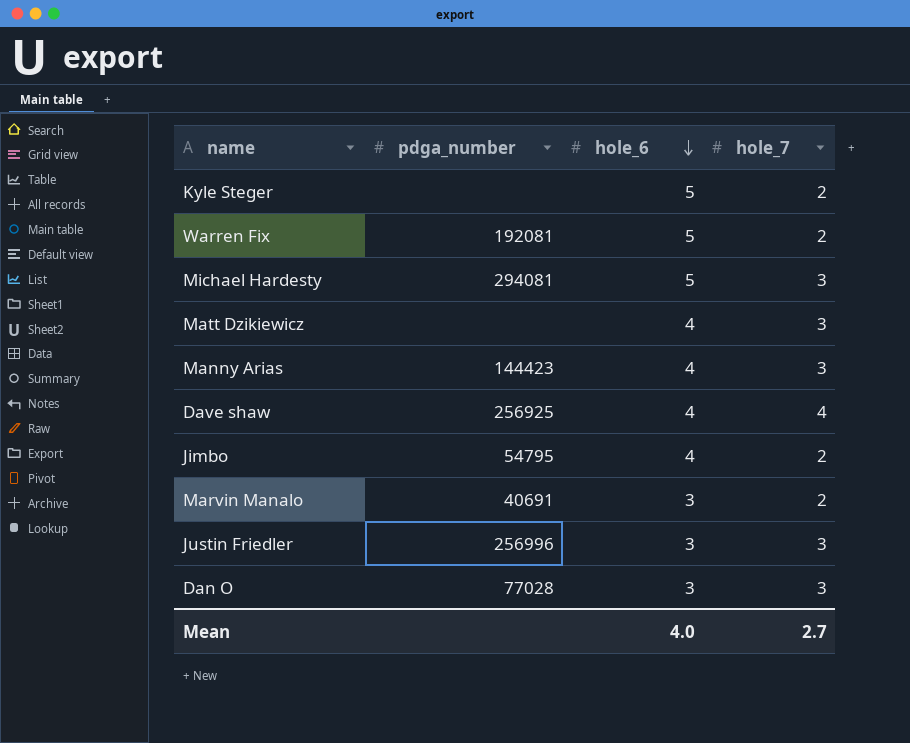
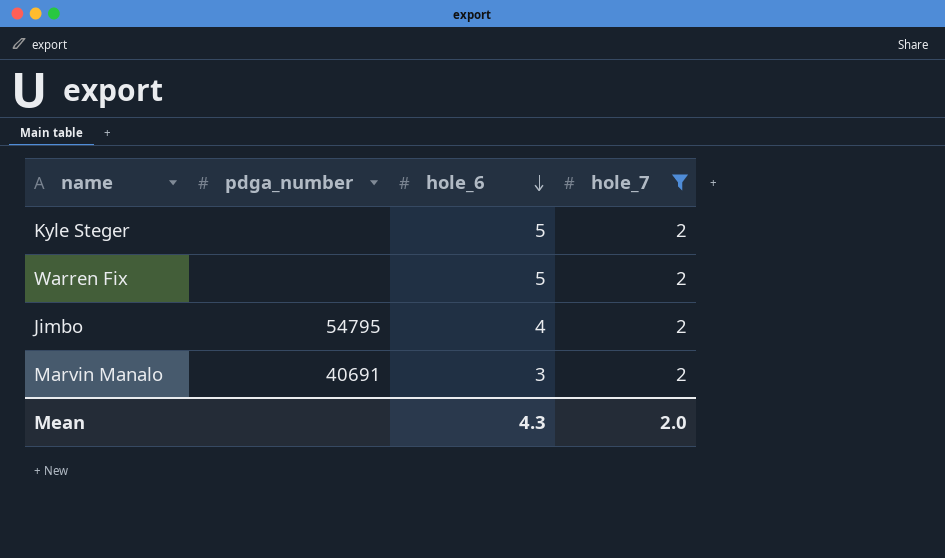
filter: none -> hole_7 = 2
Warren Fix | pdga_number: 192081 -> none
Mean | hole_6: 4.0 -> 4.3
Mean | hole_7: 2.7 -> 2.0

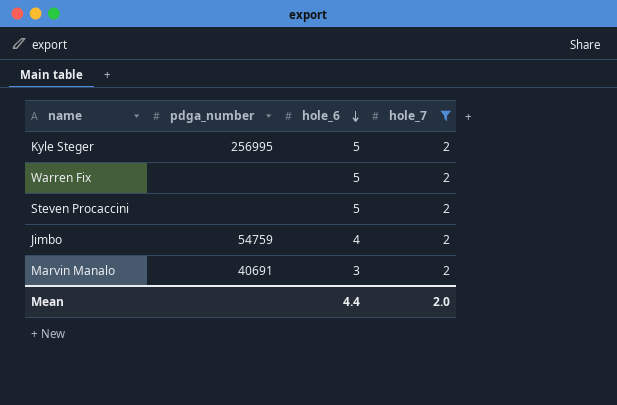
Kyle Steger | pdga_number: none -> 256995
row Steven Procaccini: none -> none | 5 | 2
Jimbo | pdga_number: 54795 -> 54759
Mean | hole_6: 4.3 -> 4.4

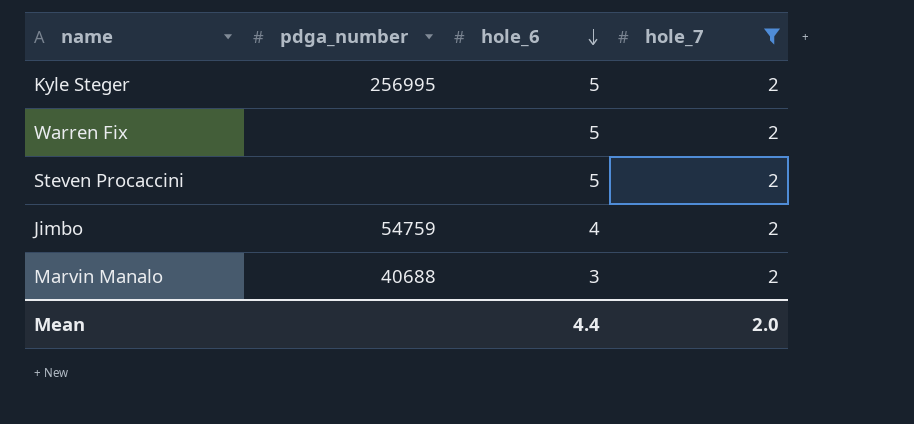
Marvin Manalo | pdga_number: 40691 -> 40688

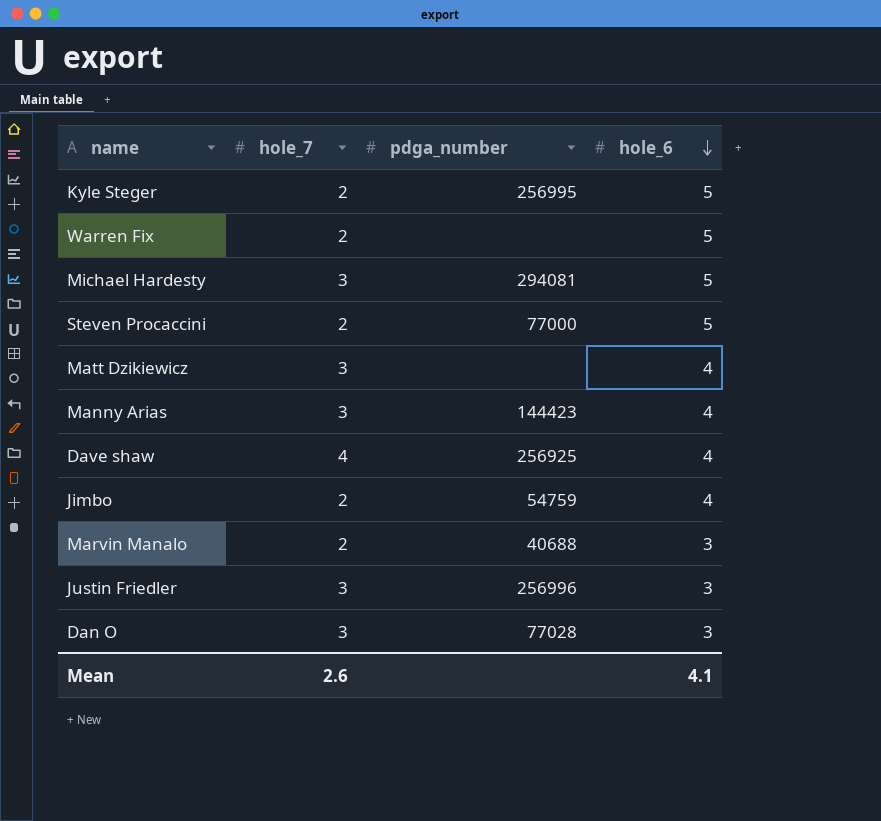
filter: hole_7 = 2 -> none
column hole_7 | position: 4 -> 2
Steven Procaccini | pdga_number: none -> 77000
Mean | hole_7: 2.0 -> 2.6
Mean | hole_6: 4.4 -> 4.1

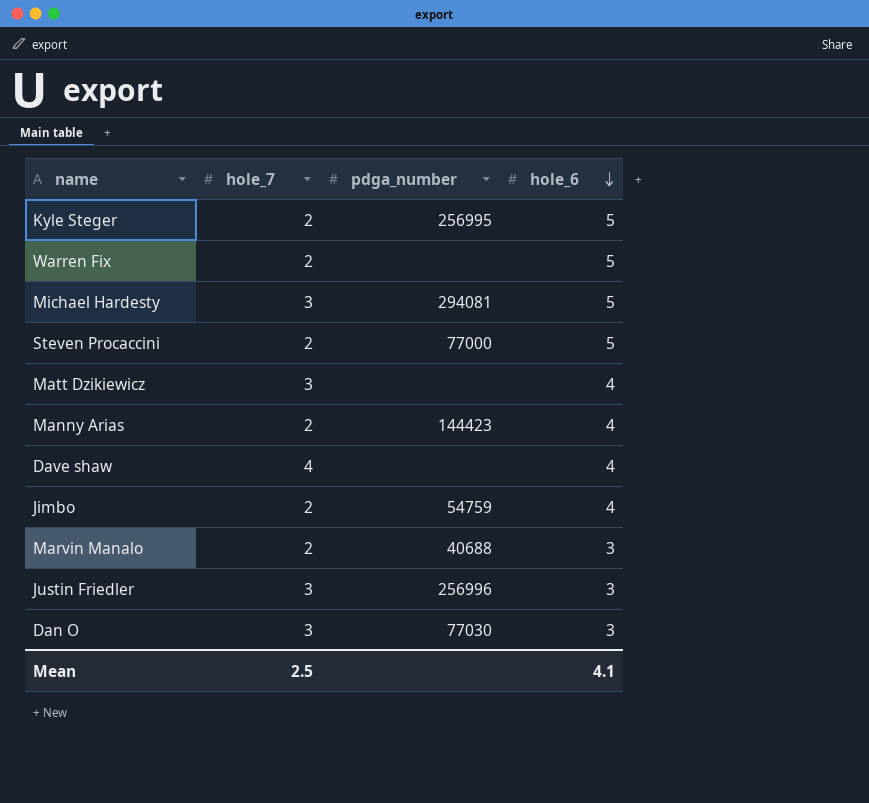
Manny Arias | hole_7: 3 -> 2
Dave shaw | pdga_number: 256925 -> none
Dan O | pdga_number: 77028 -> 77030
Mean | hole_7: 2.6 -> 2.5

